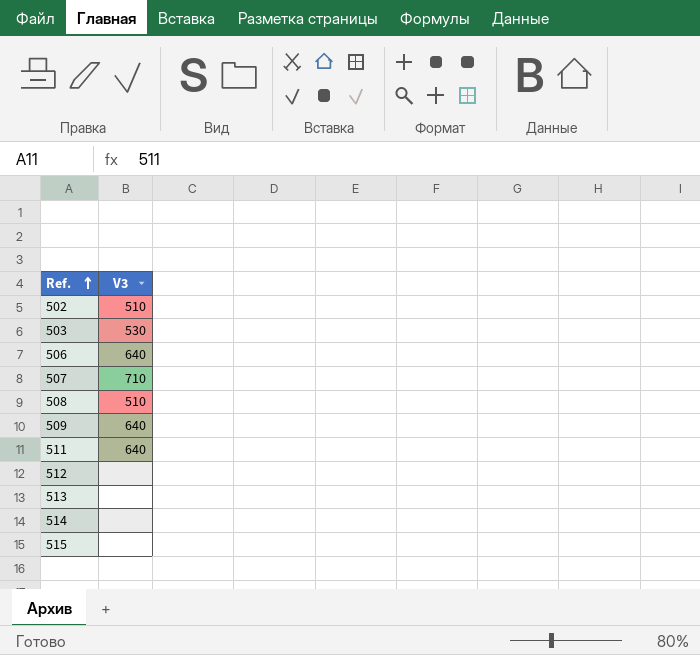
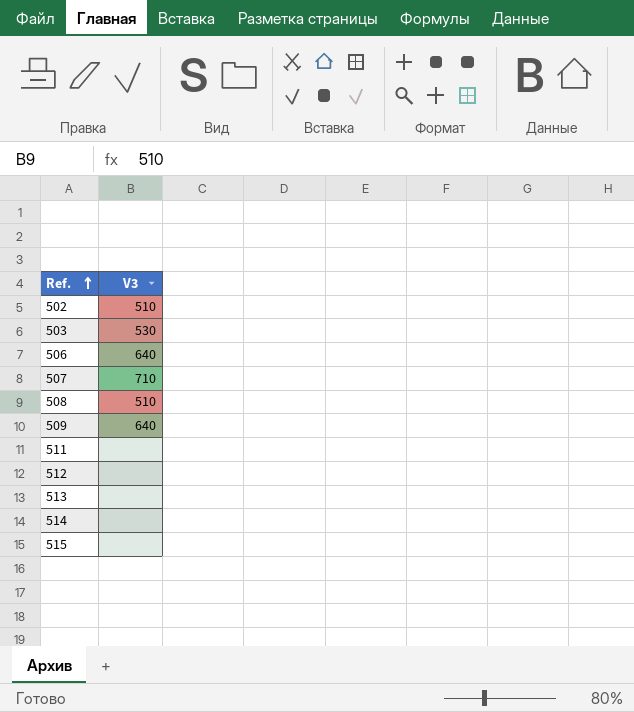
511 | V3: 640 -> none

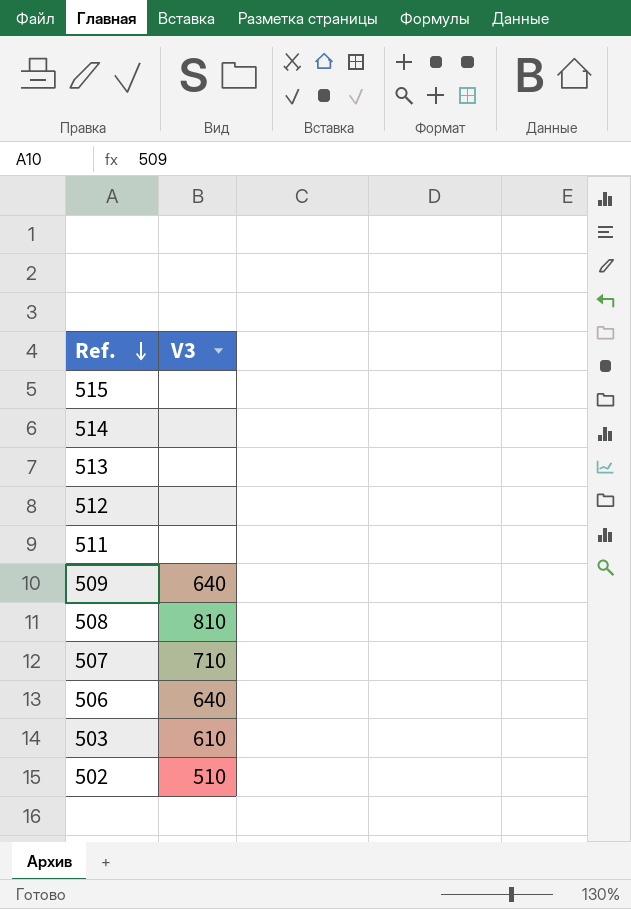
row order: Ref. ascending -> Ref. descending
508 | V3: 510 -> 810
503 | V3: 530 -> 610

